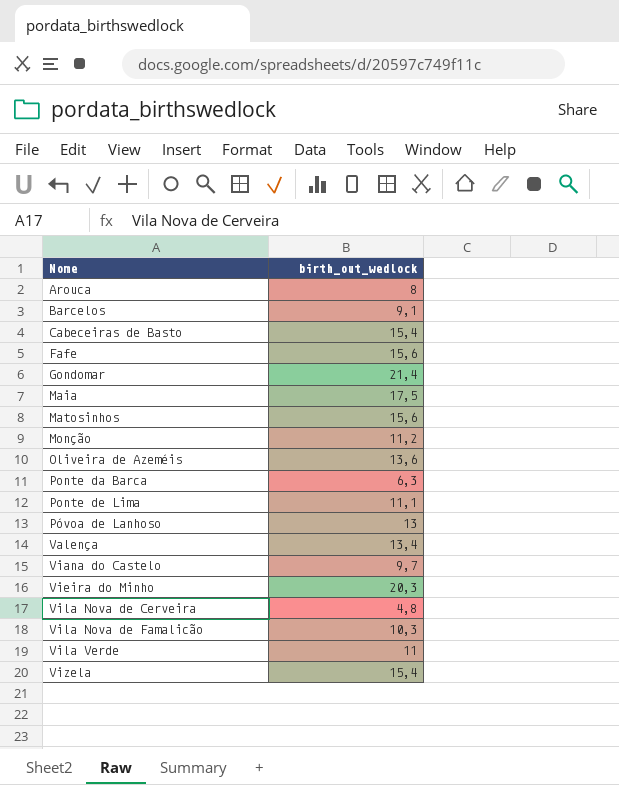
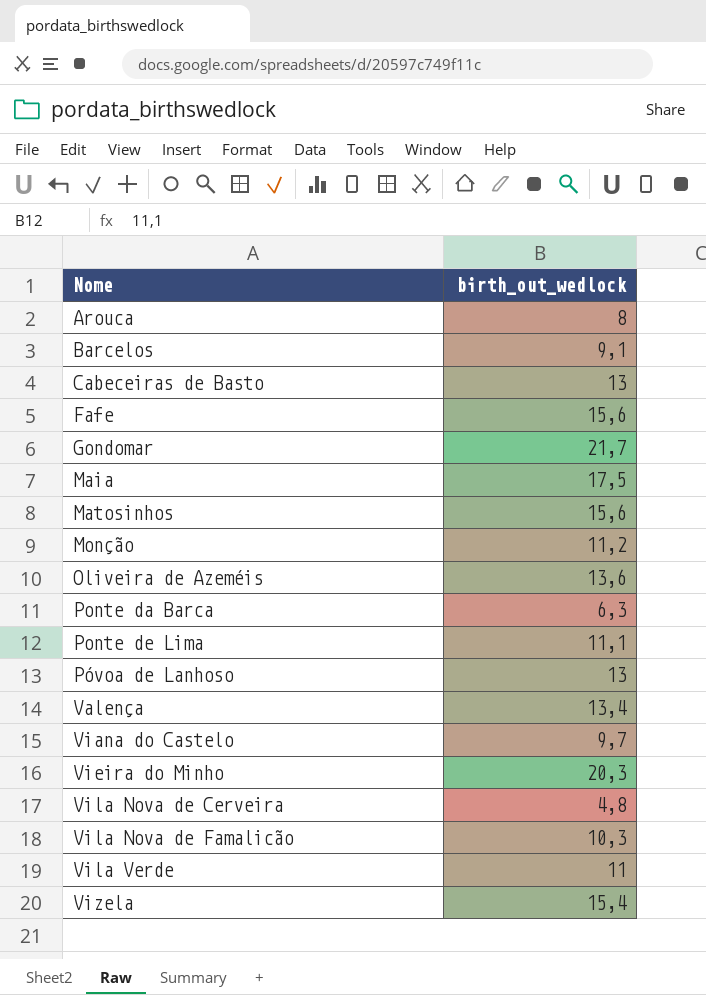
Cabeceiras de Basto | birth_out_wedlock: 15,4 -> 13
Gondomar | birth_out_wedlock: 21,4 -> 21,7

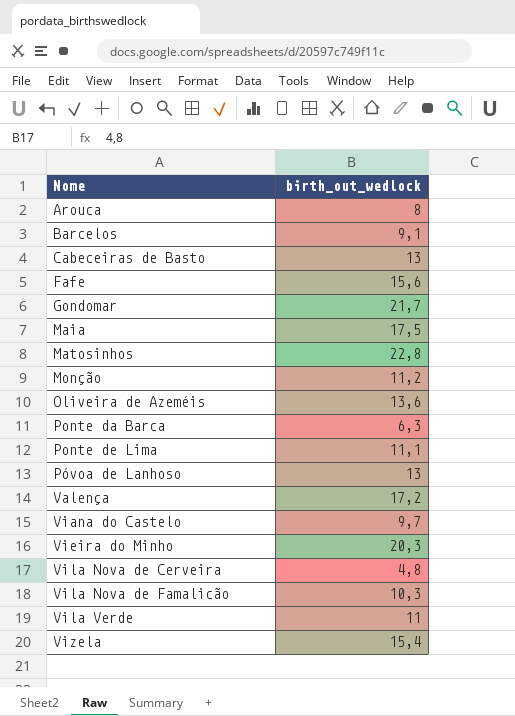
Matosinhos | birth_out_wedlock: 15,6 -> 22,8
Valença | birth_out_wedlock: 13,4 -> 17,2

